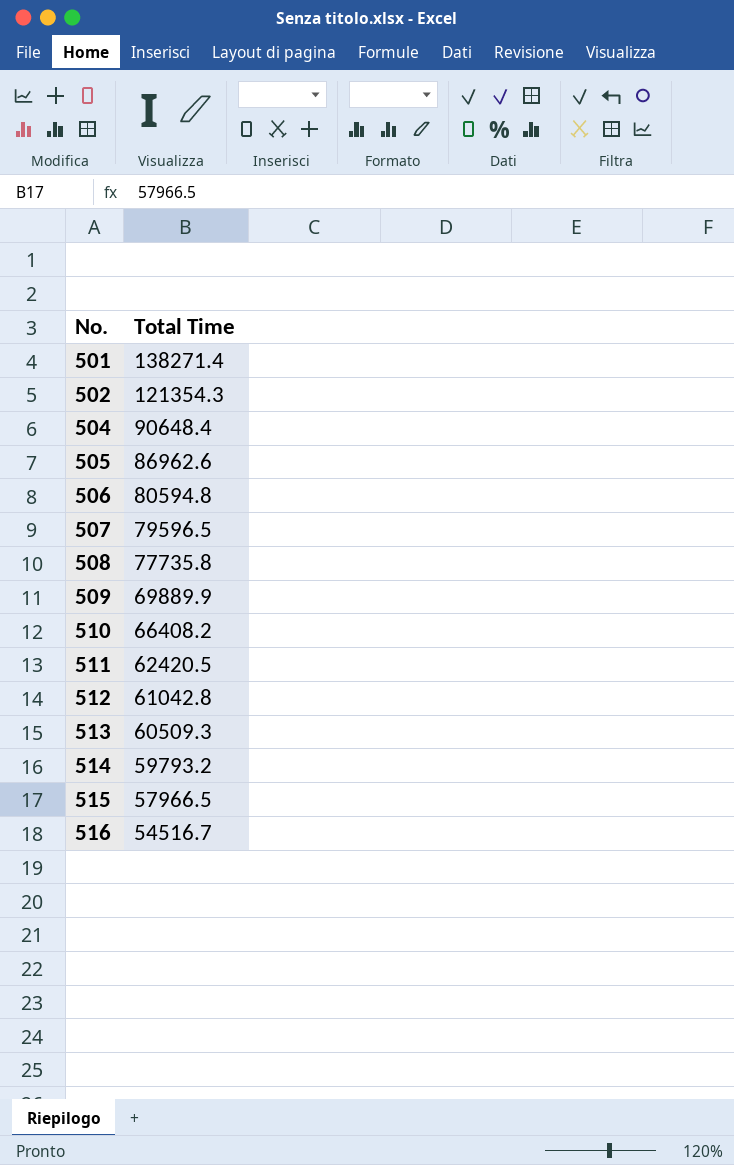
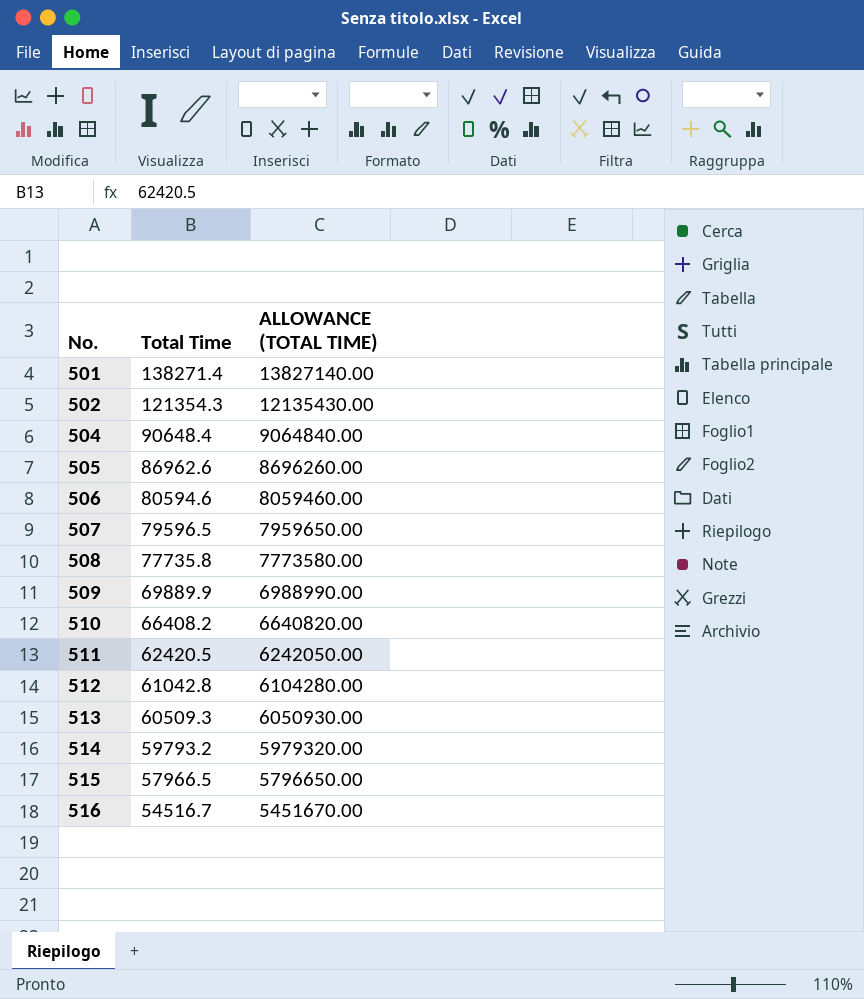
column ALLOWANCE (TOTAL TIME) | formula: none -> [Total Time] * 100
506 | Total Time: 80594.8 -> 80594.6

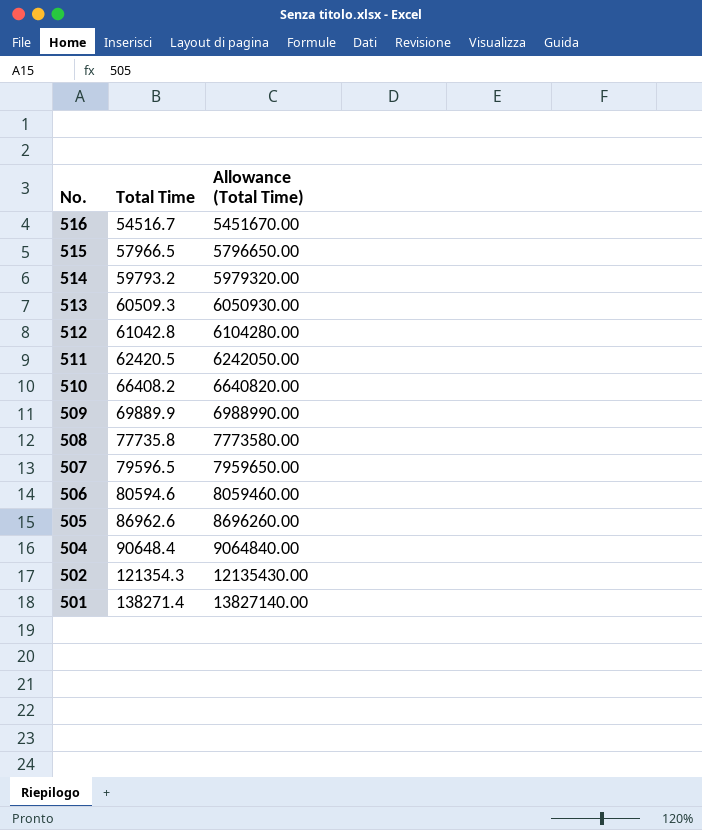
row order: No. ascending -> No. descending
column name: ALLOWANCE (TOTAL TIME) -> Allowance (Total Time)

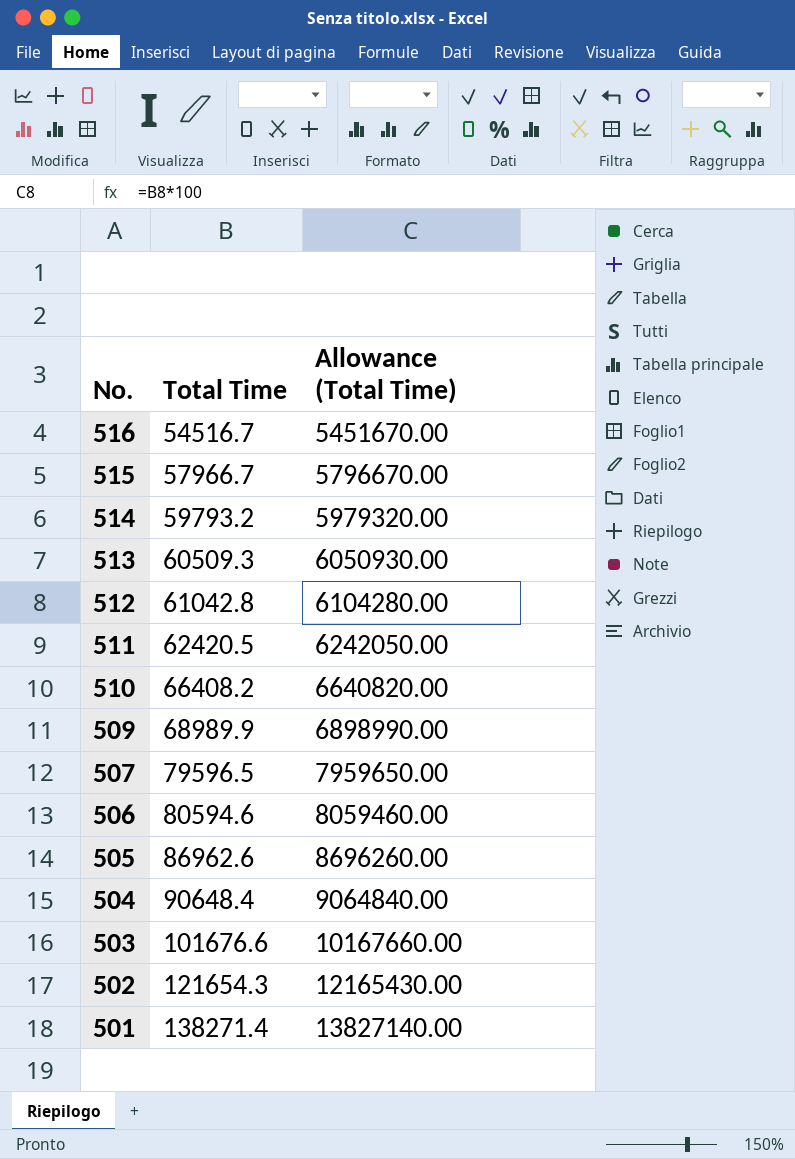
row 508: 77735.8 | 7773580.00 -> none
515 | Total Time: 57966.5 -> 57966.7
515 | Allowance (Total Time): 5796650.00 -> 5796670.00
509 | Total Time: 69889.9 -> 68989.9
509 | Allowance (Total Time): 6988990.00 -> 6898990.00
row 503: none -> 101676.6 | 10167660.00
502 | Total Time: 121354.3 -> 121654.3
502 | Allowance (Total Time): 12135430.00 -> 12165430.00

